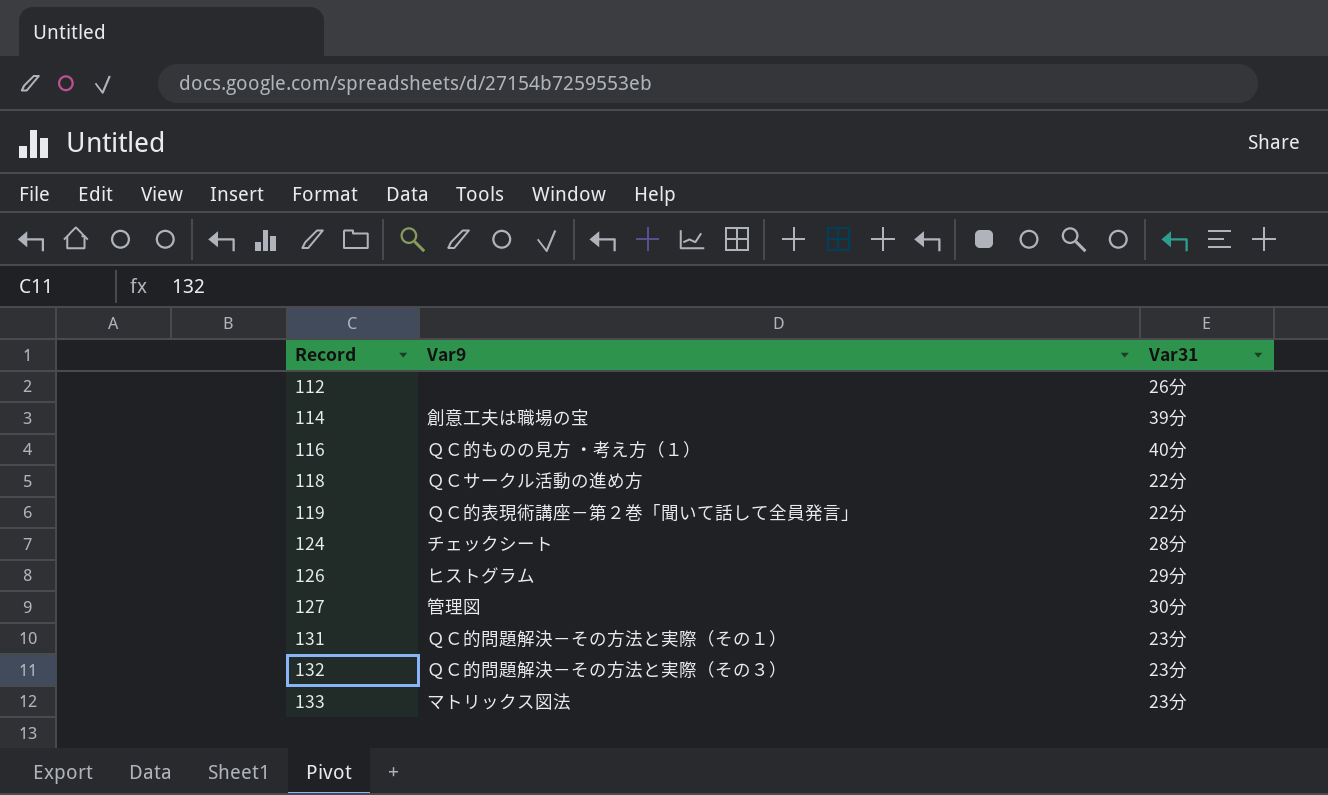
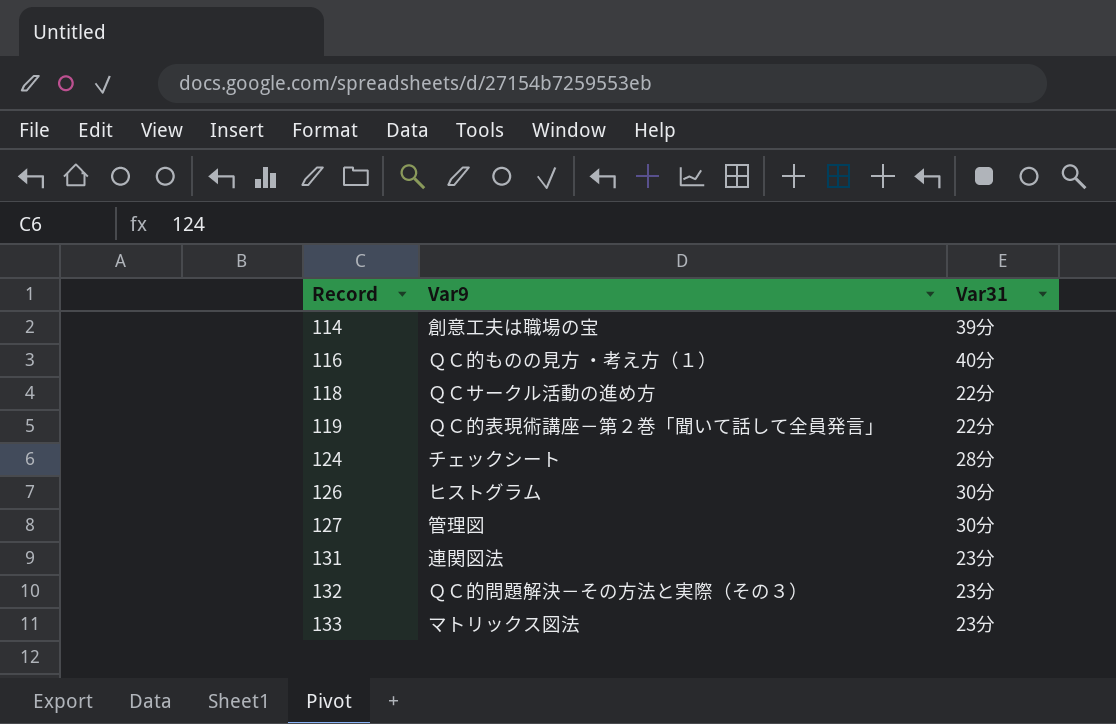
row 112: none | 26分 -> none
126 | Var31: 29分 -> 30分
131 | Var9: ＱＣ的問題解決－その方法と実際（その１） -> 連関図法

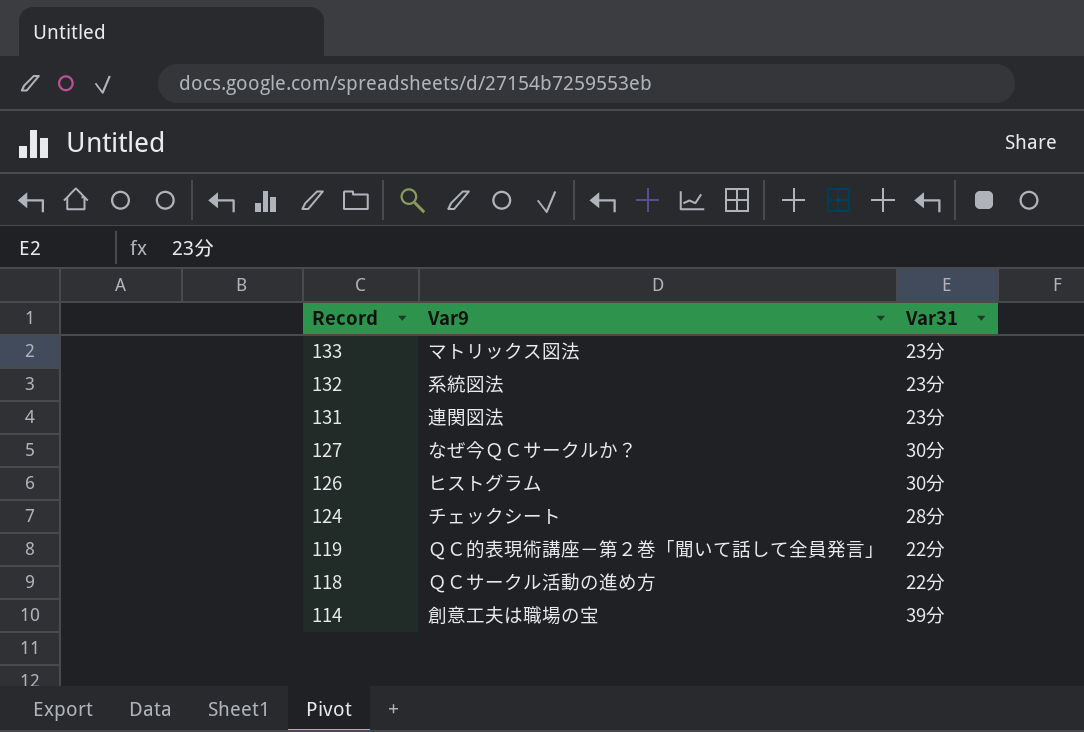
row order: Record ascending -> Record descending
row 116: ＱＣ的ものの見方 ・考え方（１） | 40分 -> none
132 | Var9: ＱＣ的問題解決－その方法と実際（その３） -> 系統図法
127 | Var9: 管理図 -> なぜ今ＱＣサークルか？

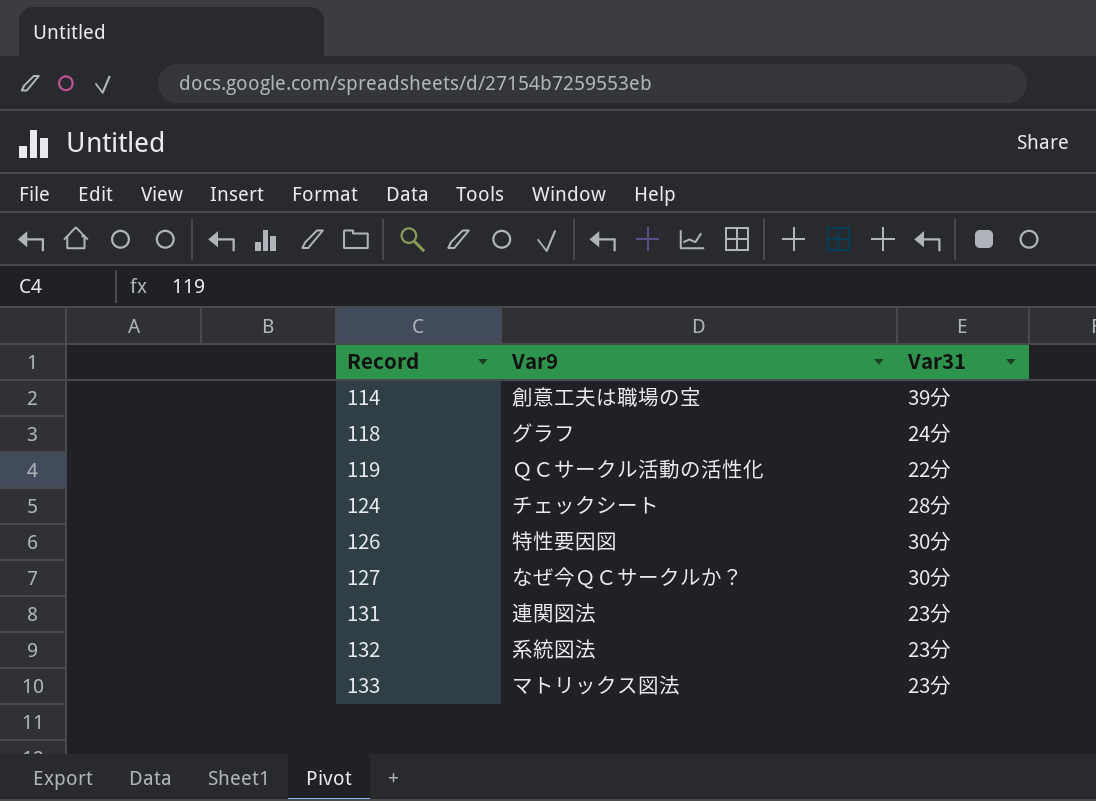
row order: Record descending -> Record ascending
118 | Var9: ＱＣサークル活動の進め方 -> グラフ
118 | Var31: 22分 -> 24分
119 | Var9: ＱＣ的表現術講座－第２巻「聞いて話して全員発言」 -> ＱＣサークル活動の活性化
126 | Var9: ヒストグラム -> 特性要因図

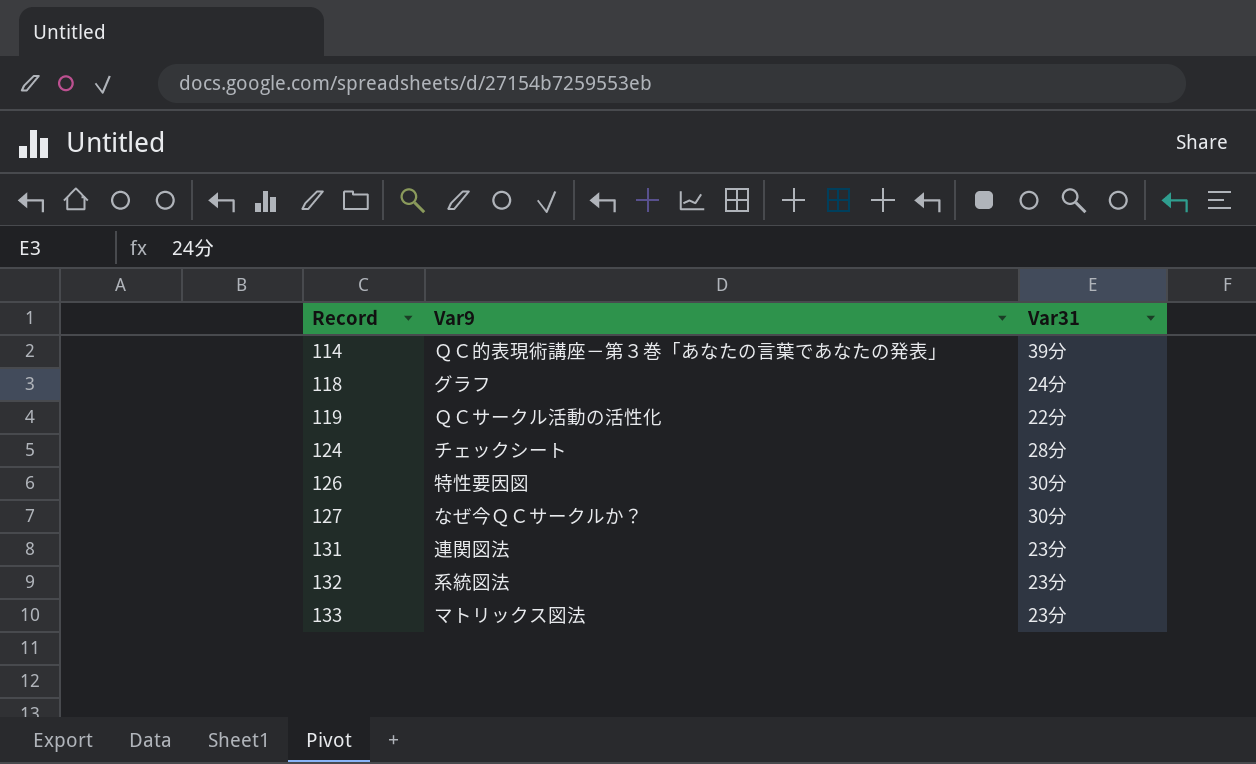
114 | Var9: 創意工夫は職場の宝 -> ＱＣ的表現術講座－第３巻「あなたの言葉であなたの発表」

